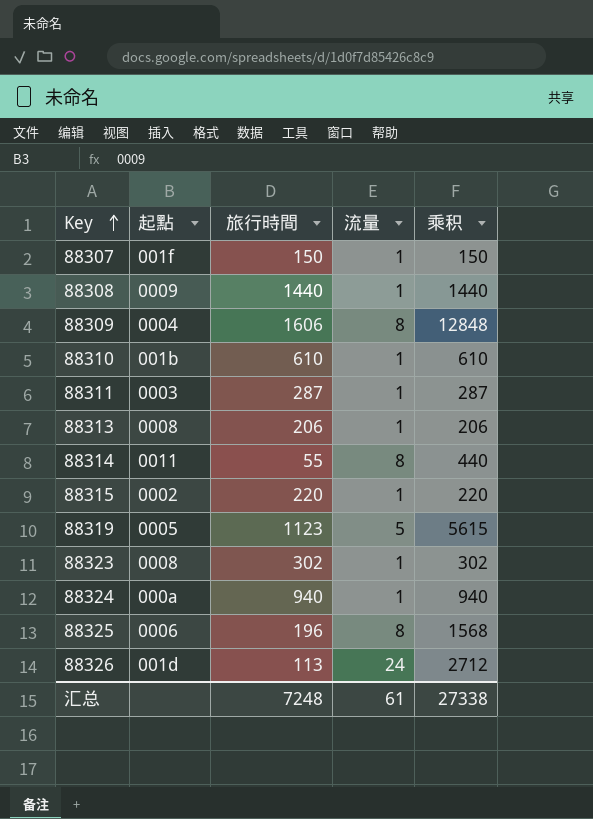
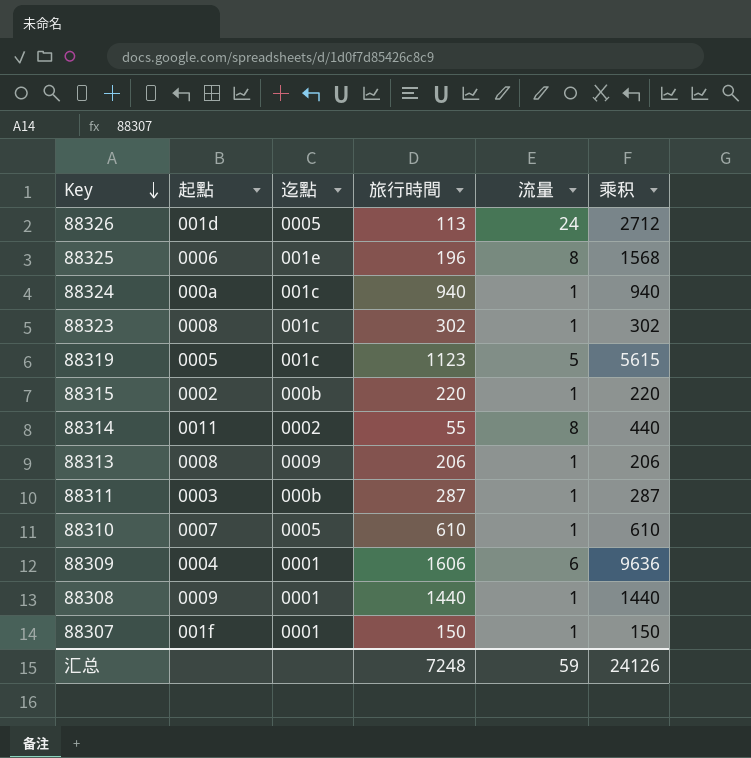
row order: Key ascending -> Key descending
column 迄點 | position: none -> 3
88310 | 起點: 001b -> 0007
88309 | 流量: 8 -> 6
88309 | 乘积: 12848 -> 9636
汇总 | 流量: 61 -> 59
汇总 | 乘积: 27338 -> 24126

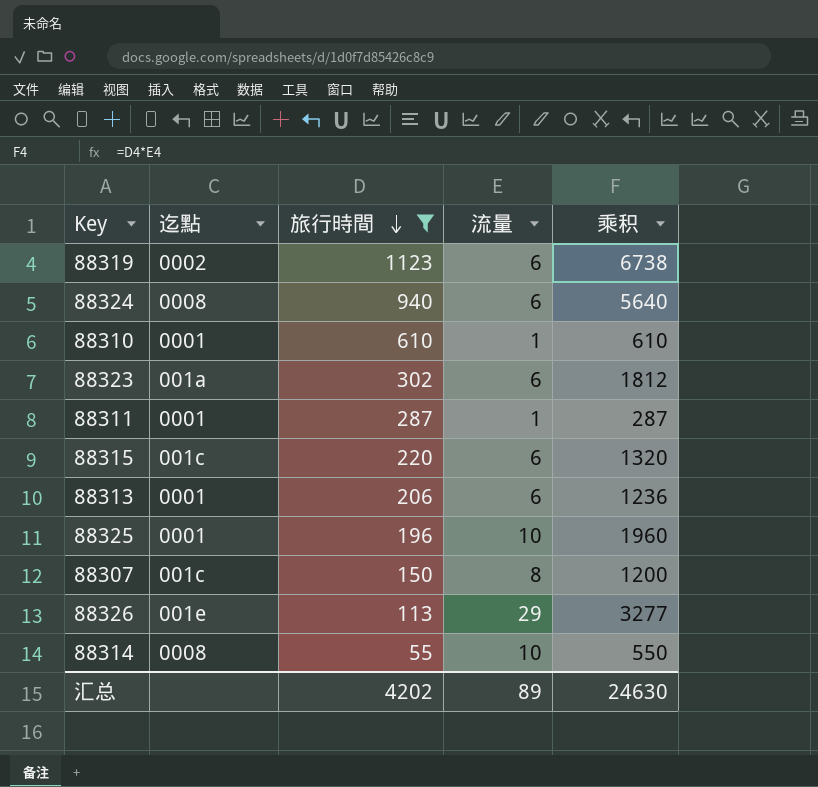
filter: none -> 旅行時間 <= 1123
row order: Key descending -> 旅行時間 descending
column 起點 | position: 2 -> none
88319 | 迄點: 001c -> 0002
88319 | 流量: 5 -> 6
88319 | 乘积: 5615 -> 6738
88324 | 迄點: 001c -> 0008
88324 | 流量: 1 -> 6
88324 | 乘积: 940 -> 5640
88310 | 迄點: 0005 -> 0001
88323 | 迄點: 001c -> 001a
88323 | 流量: 1 -> 6
88323 | 乘积: 302 -> 1812
88311 | 迄點: 000b -> 0001
88315 | 迄點: 000b -> 001c
88315 | 流量: 1 -> 6
88315 | 乘积: 220 -> 1320
88313 | 迄點: 0009 -> 0001
88313 | 流量: 1 -> 6
88313 | 乘积: 206 -> 1236
88325 | 迄點: 001e -> 0001
88325 | 流量: 8 -> 10
88325 | 乘积: 1568 -> 1960
88307 | 迄點: 0001 -> 001c
88307 | 流量: 1 -> 8
88307 | 乘积: 150 -> 1200
88326 | 迄點: 0005 -> 001e
88326 | 流量: 24 -> 29
88326 | 乘积: 2712 -> 3277
88314 | 迄點: 0002 -> 0008
88314 | 流量: 8 -> 10
88314 | 乘积: 440 -> 550
汇总 | 旅行時間: 7248 -> 4202
汇总 | 流量: 59 -> 89
汇总 | 乘积: 24126 -> 24630

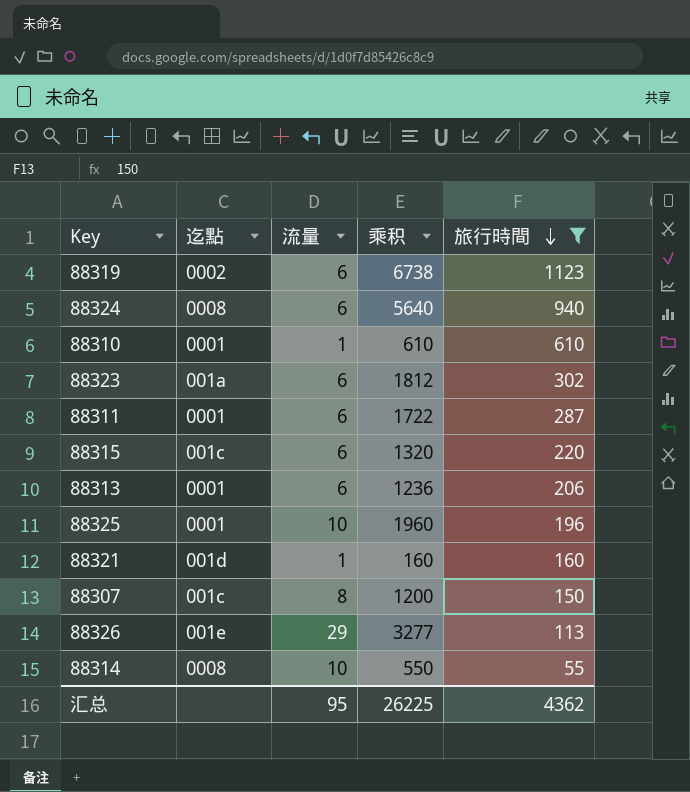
column 旅行時間 | position: 3 -> 5
88311 | 流量: 1 -> 6
88311 | 乘积: 287 -> 1722
row 88321: none -> 001d | 1 | 160 | 160
汇总 | 流量: 89 -> 95
汇总 | 乘积: 24630 -> 26225
汇总 | 旅行時間: 4202 -> 4362

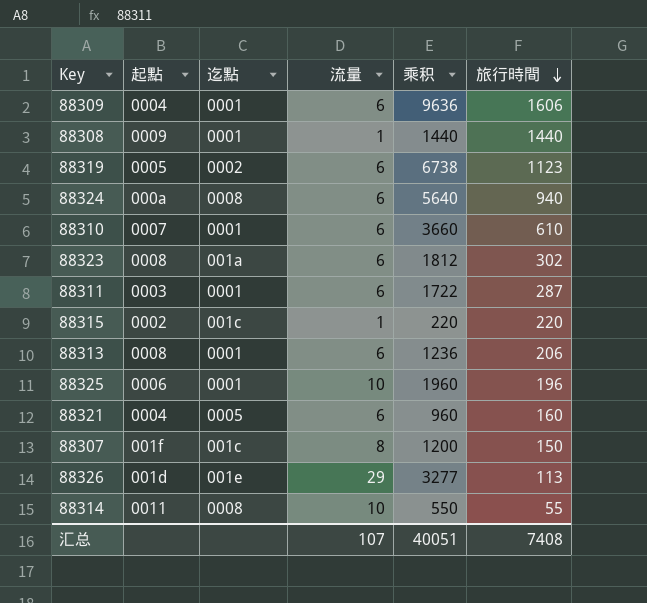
filter: 旅行時間 <= 1123 -> none
column 起點 | position: none -> 2
88310 | 流量: 1 -> 6
88310 | 乘积: 610 -> 3660
88315 | 流量: 6 -> 1
88315 | 乘积: 1320 -> 220
88321 | 迄點: 001d -> 0005
88321 | 流量: 1 -> 6
88321 | 乘积: 160 -> 960
汇总 | 流量: 95 -> 107
汇总 | 乘积: 26225 -> 40051
汇总 | 旅行時間: 4362 -> 7408

